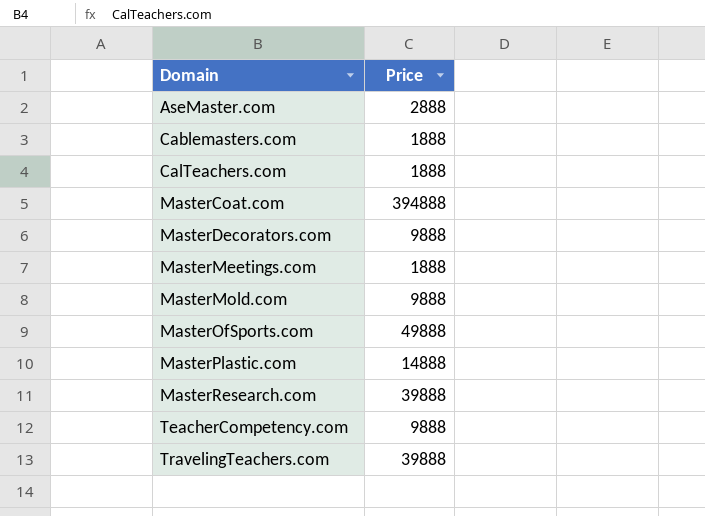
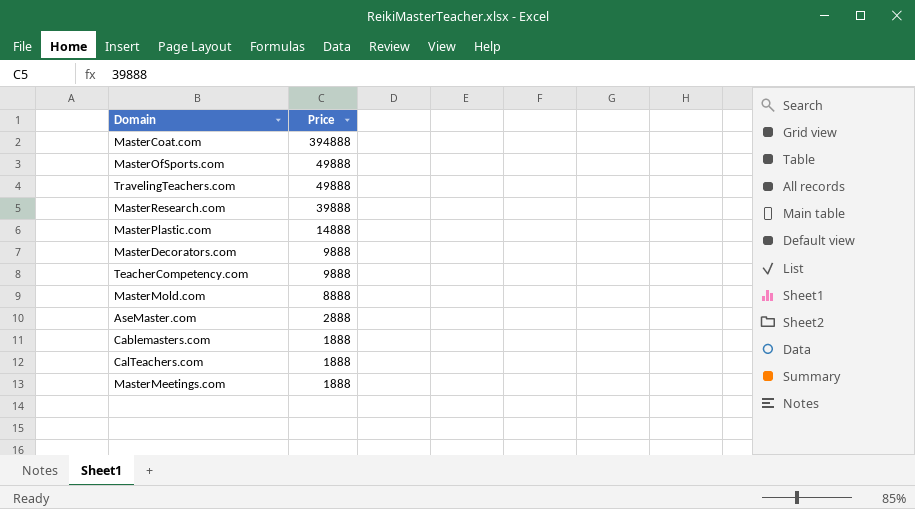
row order: Domain ascending -> Price descending
TravelingTeachers.com | Price: 39888 -> 49888
MasterMold.com | Price: 9888 -> 8888

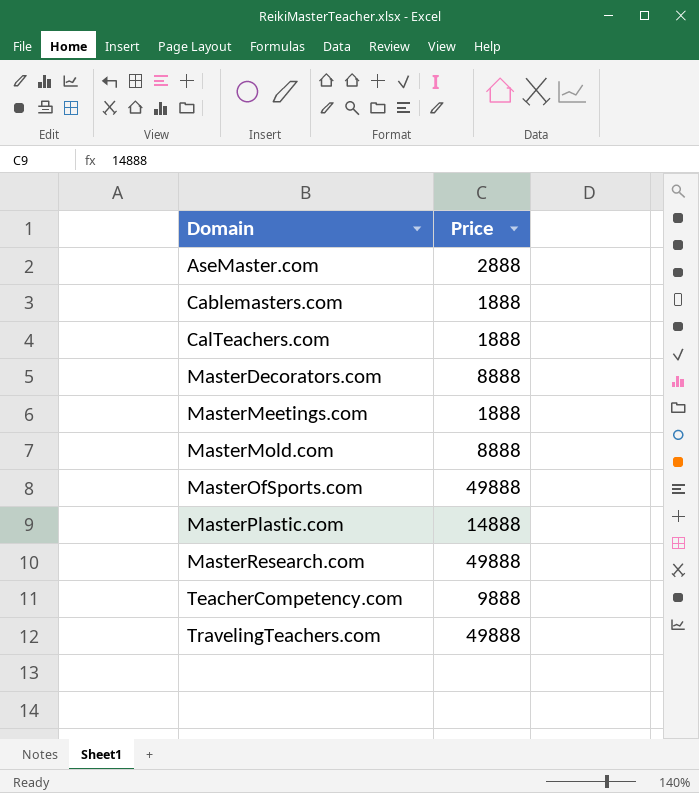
row order: Price descending -> Domain ascending
row MasterCoat.com: 394888 -> none
MasterDecorators.com | Price: 9888 -> 8888
MasterResearch.com | Price: 39888 -> 49888

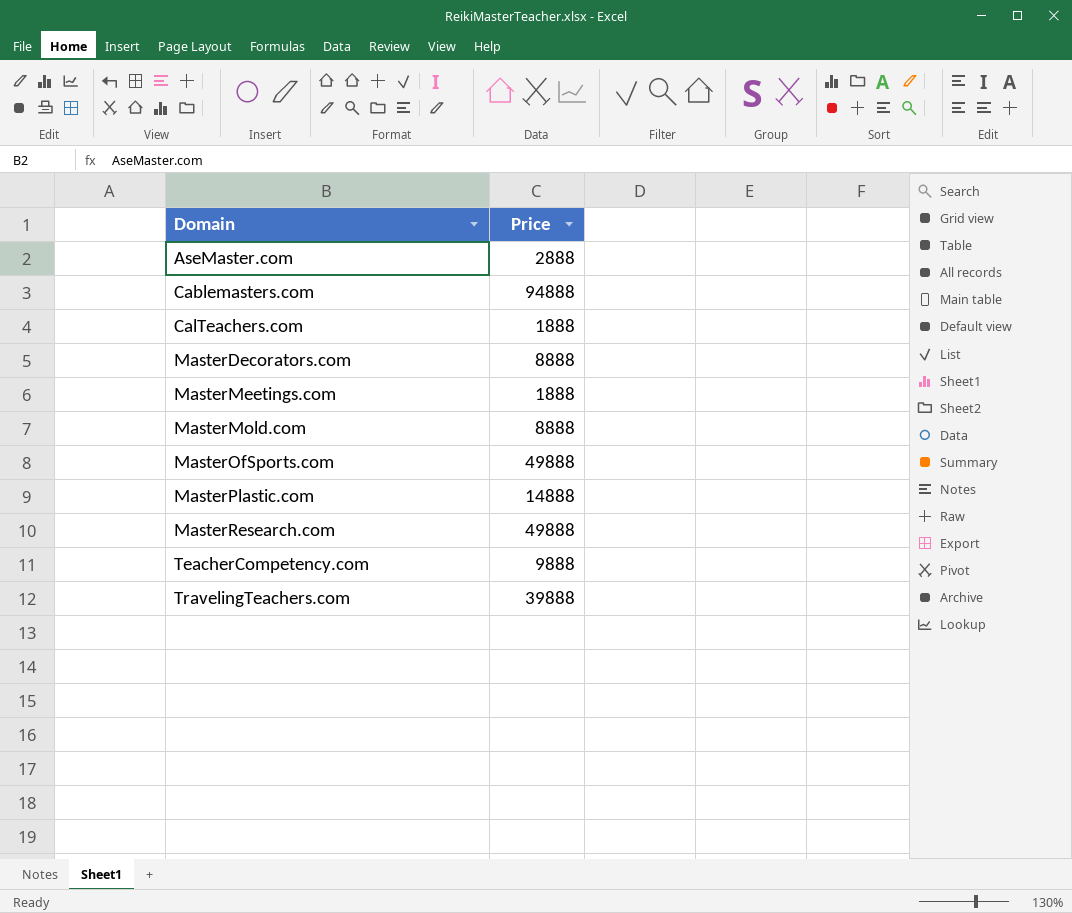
Cablemasters.com | Price: 1888 -> 94888
TravelingTeachers.com | Price: 49888 -> 39888

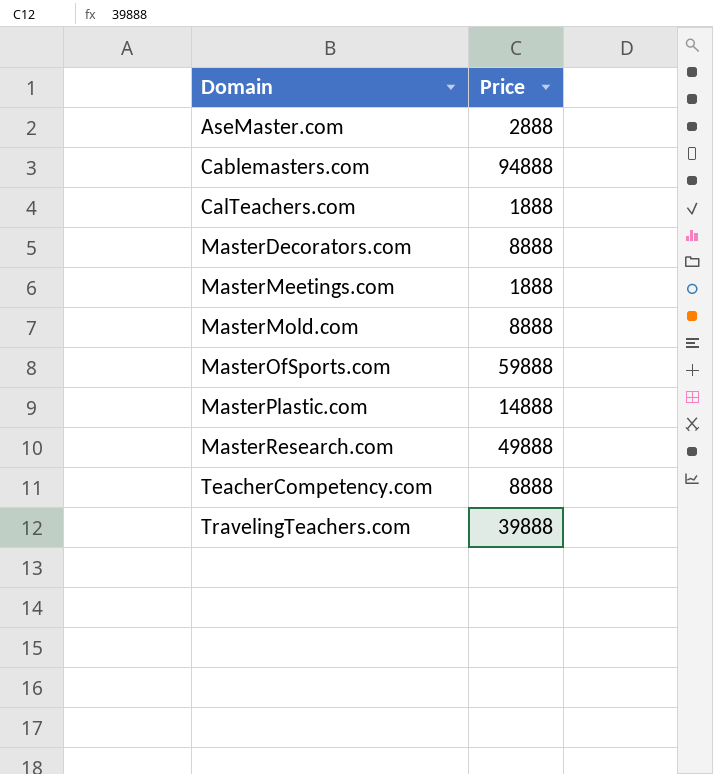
MasterOfSports.com | Price: 49888 -> 59888
TeacherCompetency.com | Price: 9888 -> 8888

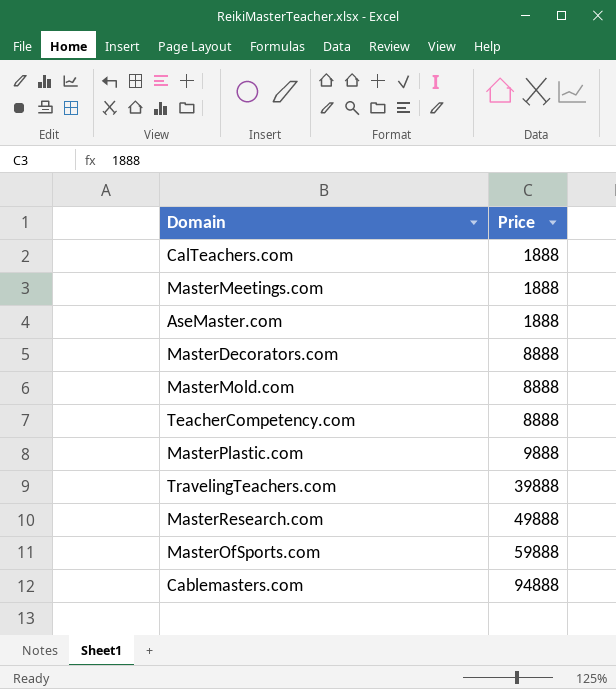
row order: Domain ascending -> Price ascending
AseMaster.com | Price: 2888 -> 1888
MasterPlastic.com | Price: 14888 -> 9888

